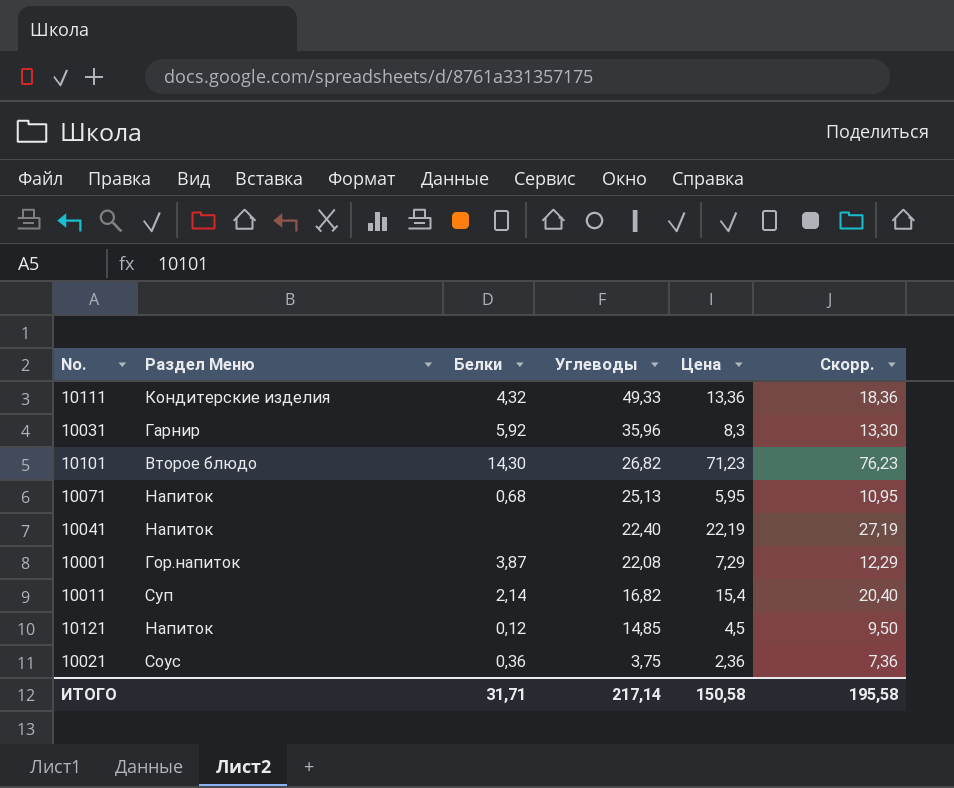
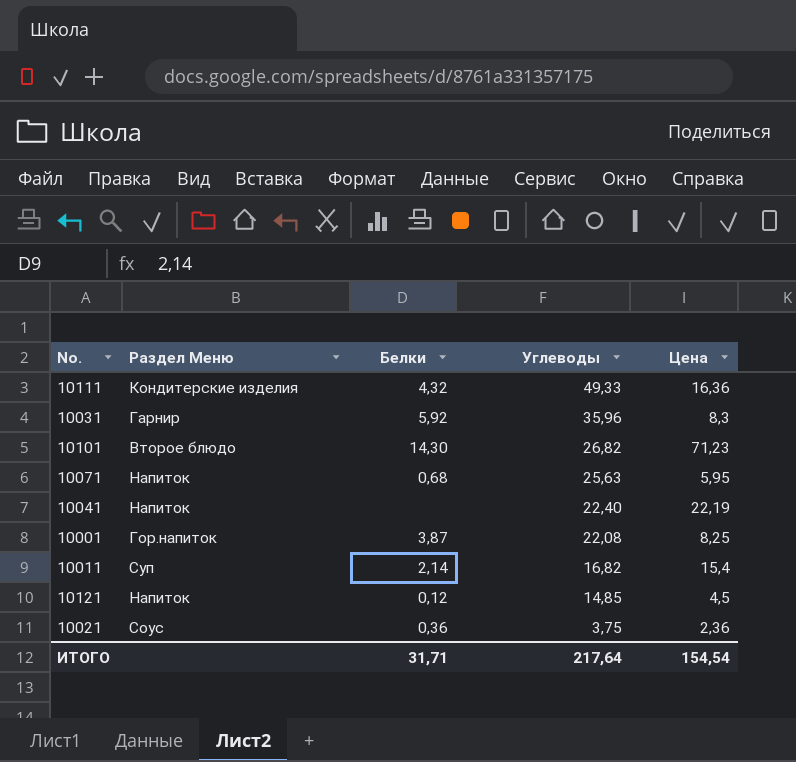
column Скорр. | formula: [Цена] + 5 -> none
10111 | Цена: 13,36 -> 16,36
10071 | Углеводы: 25,13 -> 25,63
10001 | Цена: 7,29 -> 8,25
ИТОГО | Углеводы: 217,14 -> 217,64
ИТОГО | Цена: 150,58 -> 154,54

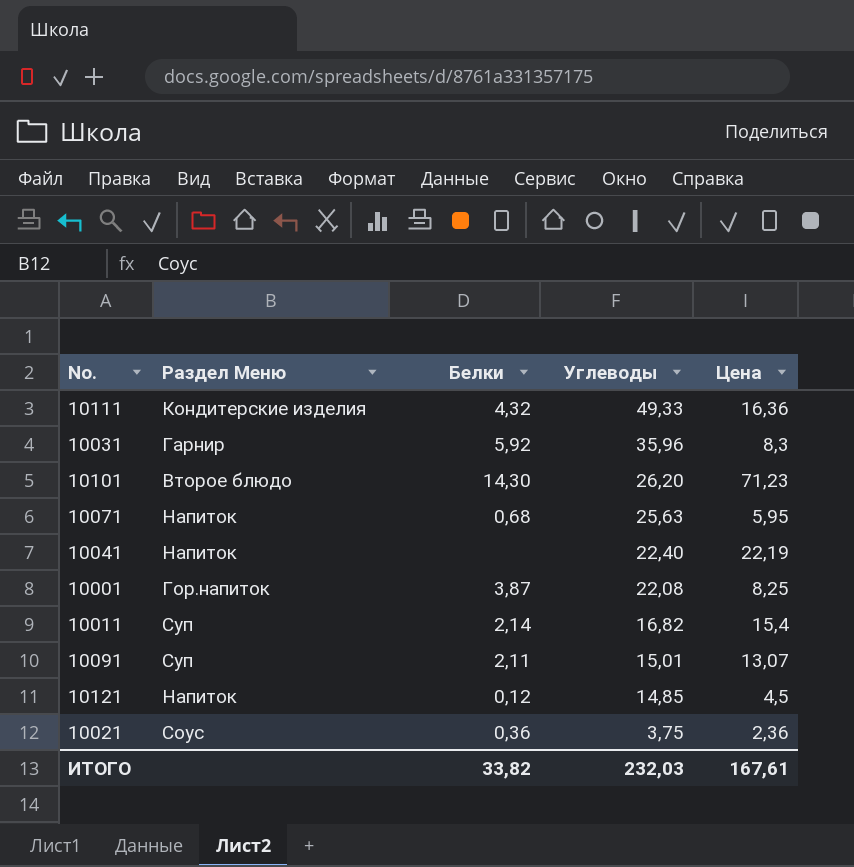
10101 | Углеводы: 26,82 -> 26,20
row 10091: none -> Суп | 2,11 | 15,01 | 13,07
ИТОГО | Белки: 31,71 -> 33,82
ИТОГО | Углеводы: 217,64 -> 232,03
ИТОГО | Цена: 154,54 -> 167,61

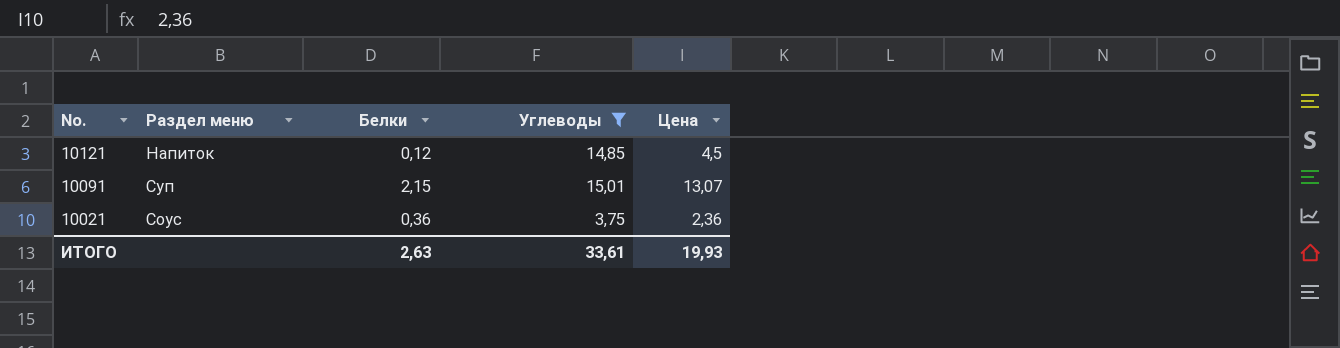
filter: none -> Углеводы <= 15,01
row order: Углеводы descending -> No. descending
column name: Раздел Меню -> Раздел меню
10091 | Белки: 2,11 -> 2,15
ИТОГО | Белки: 33,82 -> 2,63
ИТОГО | Углеводы: 232,03 -> 33,61
ИТОГО | Цена: 167,61 -> 19,93

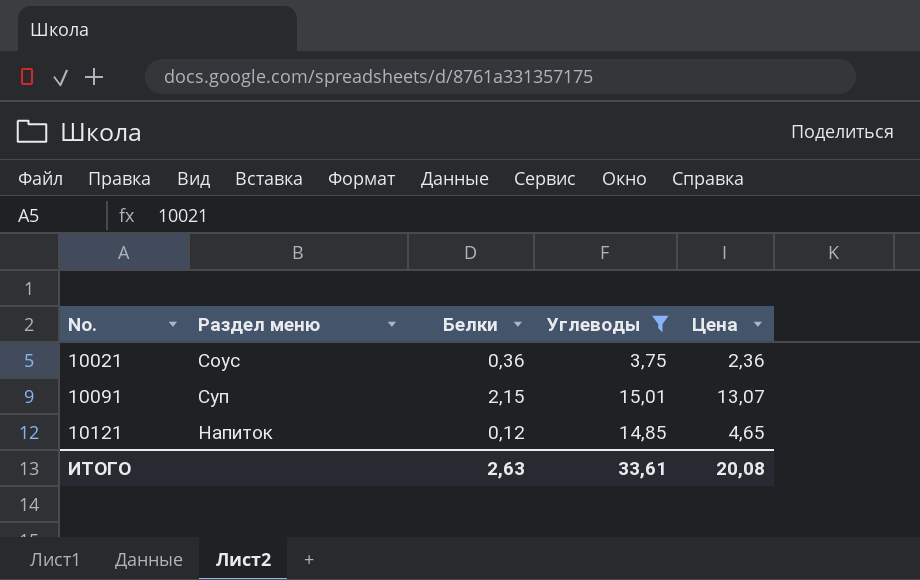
row order: No. descending -> No. ascending
10121 | Цена: 4,5 -> 4,65
ИТОГО | Цена: 19,93 -> 20,08

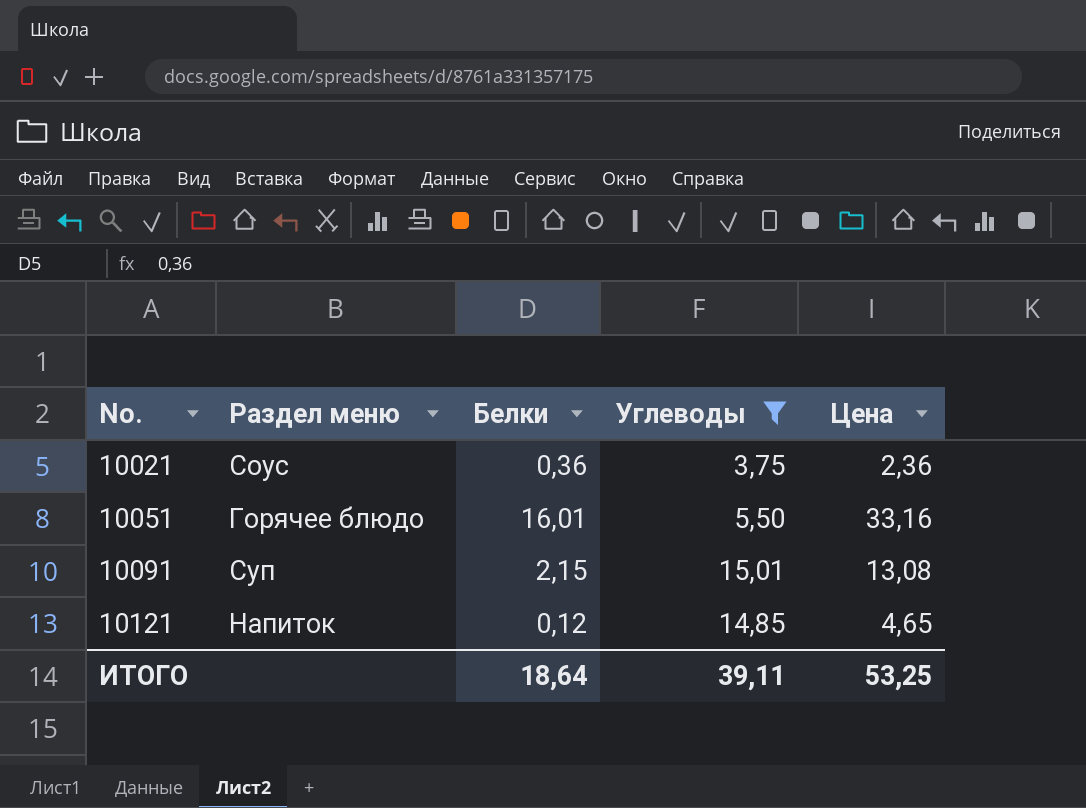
row 10051: none -> Горячее блюдо | 16,01 | 5,50 | 33,16
10091 | Цена: 13,07 -> 13,08
ИТОГО | Белки: 2,63 -> 18,64
ИТОГО | Углеводы: 33,61 -> 39,11
ИТОГО | Цена: 20,08 -> 53,25

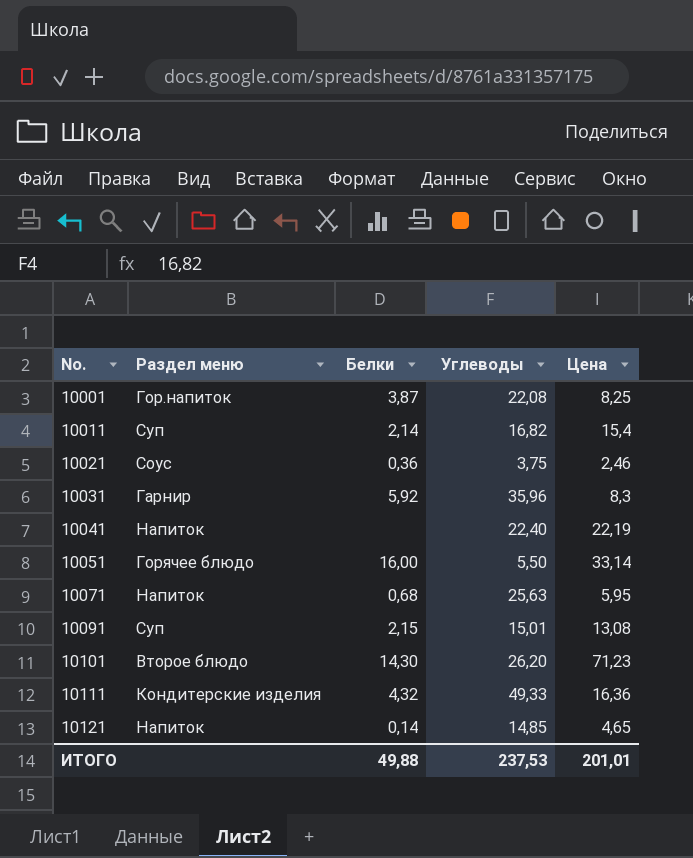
filter: Углеводы <= 15,01 -> none
10021 | Цена: 2,36 -> 2,46
10051 | Белки: 16,01 -> 16,00
10051 | Цена: 33,16 -> 33,14
10121 | Белки: 0,12 -> 0,14
ИТОГО | Белки: 18,64 -> 49,88
ИТОГО | Углеводы: 39,11 -> 237,53
ИТОГО | Цена: 53,25 -> 201,01

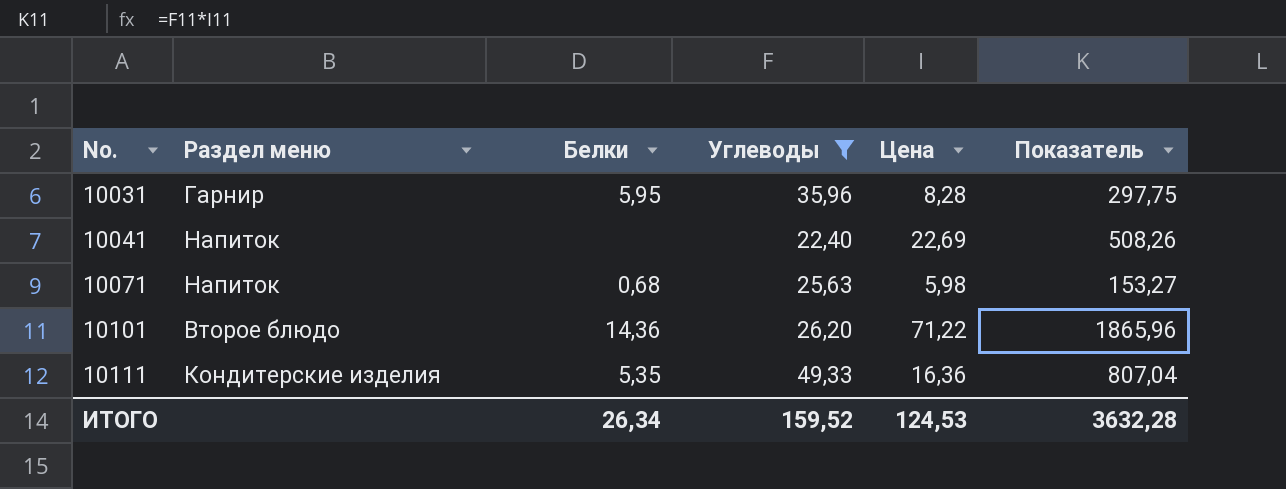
filter: none -> Углеводы >= 22,40
column Показатель | formula: none -> [Углеводы] * [Цена]
10031 | Белки: 5,92 -> 5,95
10031 | Цена: 8,3 -> 8,28
10041 | Цена: 22,19 -> 22,69
10071 | Цена: 5,95 -> 5,98
10101 | Белки: 14,30 -> 14,36
10101 | Цена: 71,23 -> 71,22
10111 | Белки: 4,32 -> 5,35
ИТОГО | Белки: 49,88 -> 26,34
ИТОГО | Углеводы: 237,53 -> 159,52
ИТОГО | Цена: 201,01 -> 124,53

